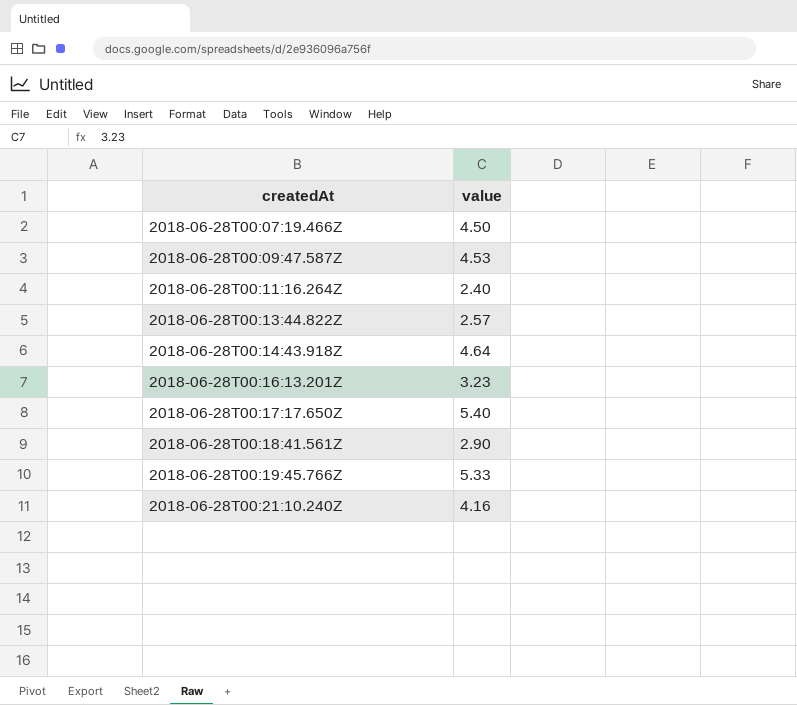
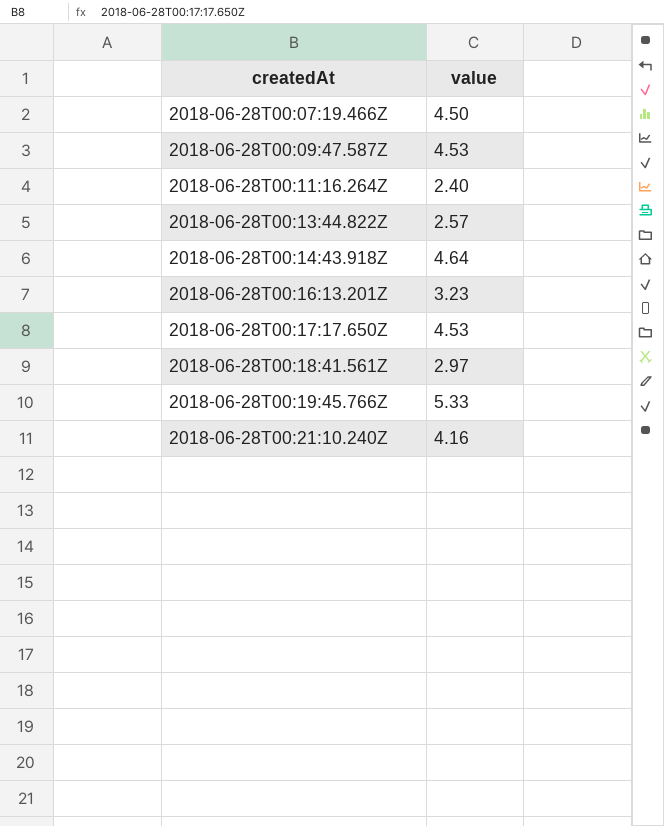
2018-06-28T00:17:17.650Z | value: 5.40 -> 4.53
2018-06-28T00:18:41.561Z | value: 2.90 -> 2.97

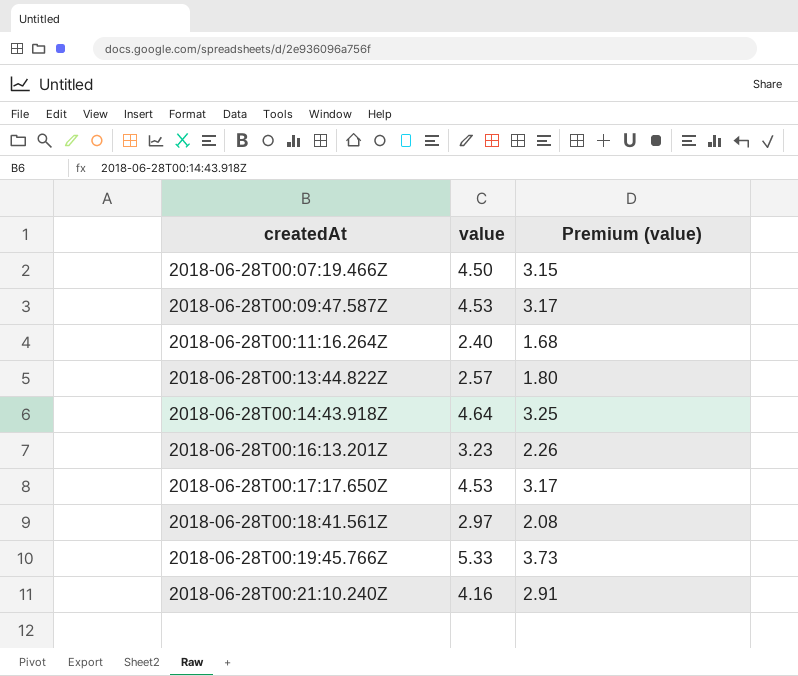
column Premium (value) | formula: none -> [value] * 0.7

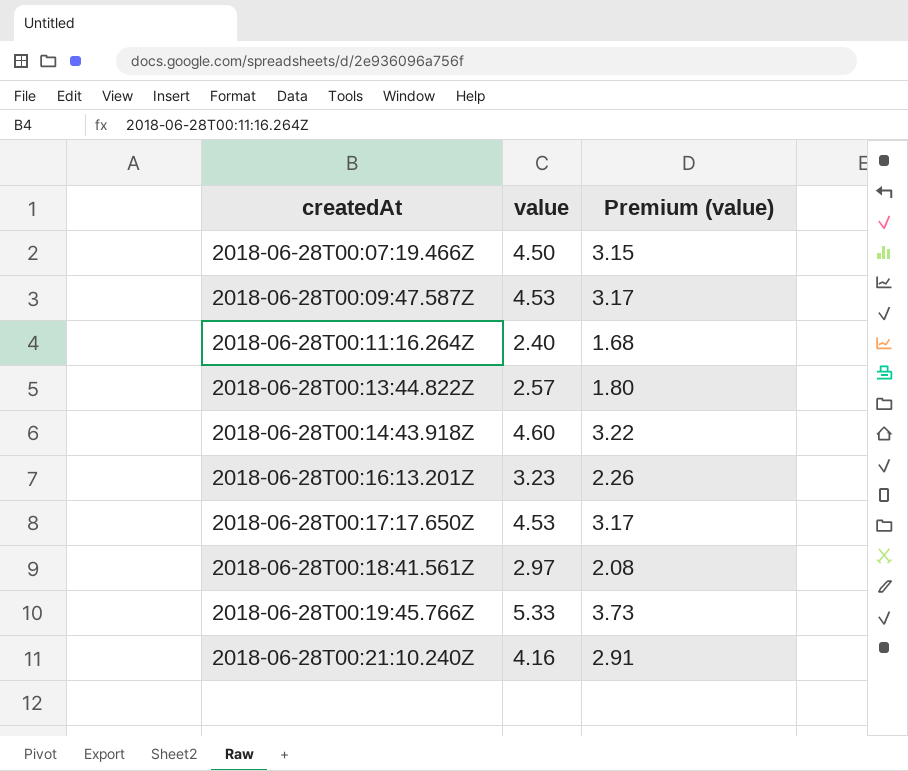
2018-06-28T00:14:43.918Z | value: 4.64 -> 4.60
2018-06-28T00:14:43.918Z | Premium (value): 3.25 -> 3.22

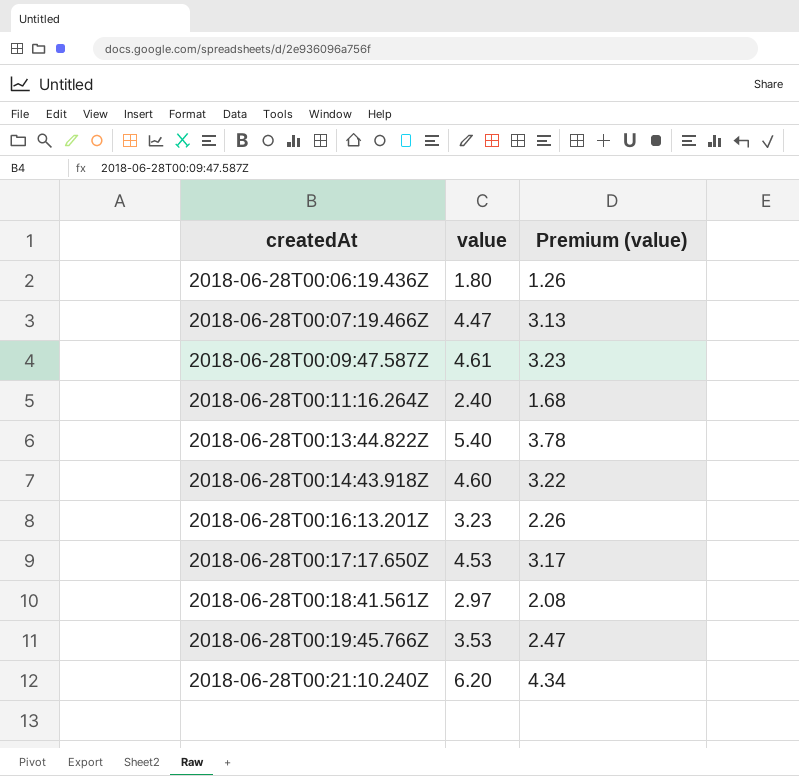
row 2018-06-28T00:06:19.436Z: none -> 1.80 | 1.26
2018-06-28T00:07:19.466Z | value: 4.50 -> 4.47
2018-06-28T00:07:19.466Z | Premium (value): 3.15 -> 3.13
2018-06-28T00:09:47.587Z | value: 4.53 -> 4.61
2018-06-28T00:09:47.587Z | Premium (value): 3.17 -> 3.23
2018-06-28T00:13:44.822Z | value: 2.57 -> 5.40
2018-06-28T00:13:44.822Z | Premium (value): 1.80 -> 3.78
2018-06-28T00:19:45.766Z | value: 5.33 -> 3.53
2018-06-28T00:19:45.766Z | Premium (value): 3.73 -> 2.47
2018-06-28T00:21:10.240Z | value: 4.16 -> 6.20
2018-06-28T00:21:10.240Z | Premium (value): 2.91 -> 4.34

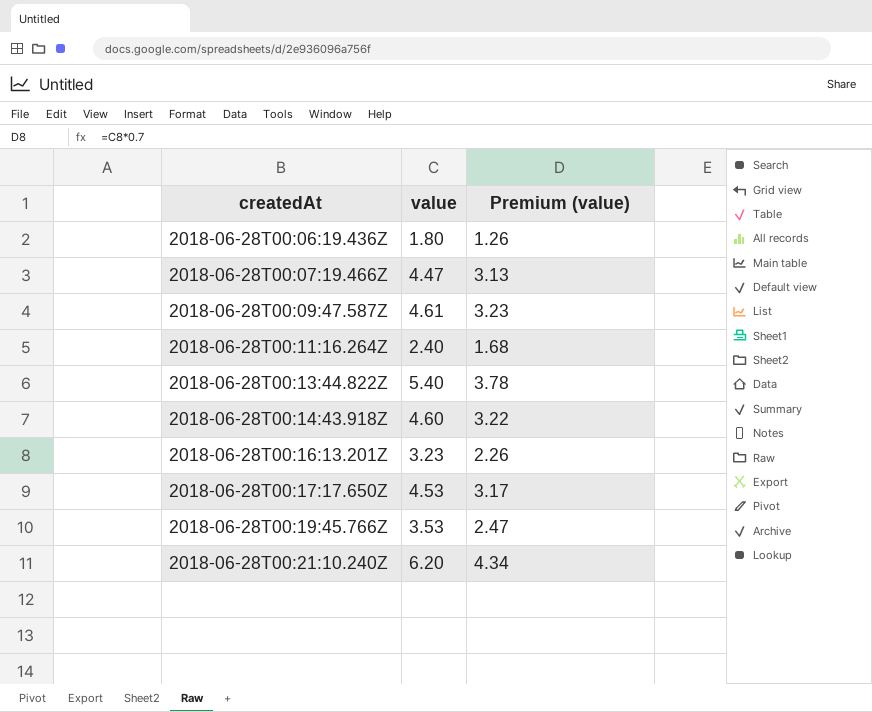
row 2018-06-28T00:18:41.561Z: 2.97 | 2.08 -> none

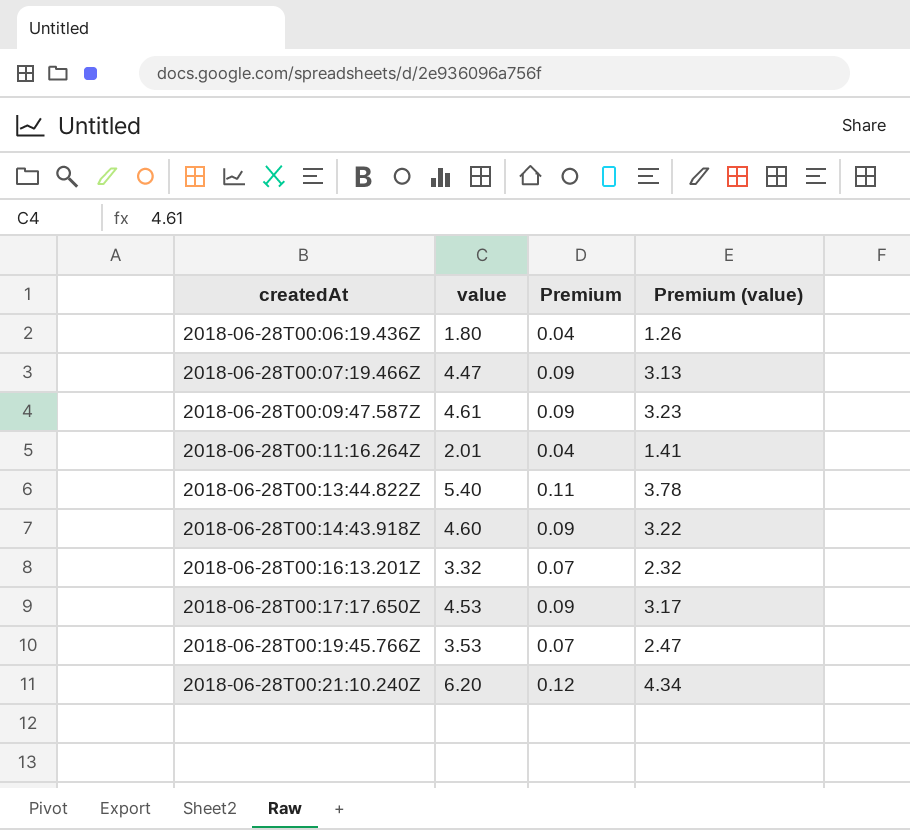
column Premium | formula: none -> [value] * 0.02
2018-06-28T00:11:16.264Z | value: 2.40 -> 2.01
2018-06-28T00:11:16.264Z | Premium (value): 1.68 -> 1.41
2018-06-28T00:16:13.201Z | value: 3.23 -> 3.32
2018-06-28T00:16:13.201Z | Premium (value): 2.26 -> 2.32

